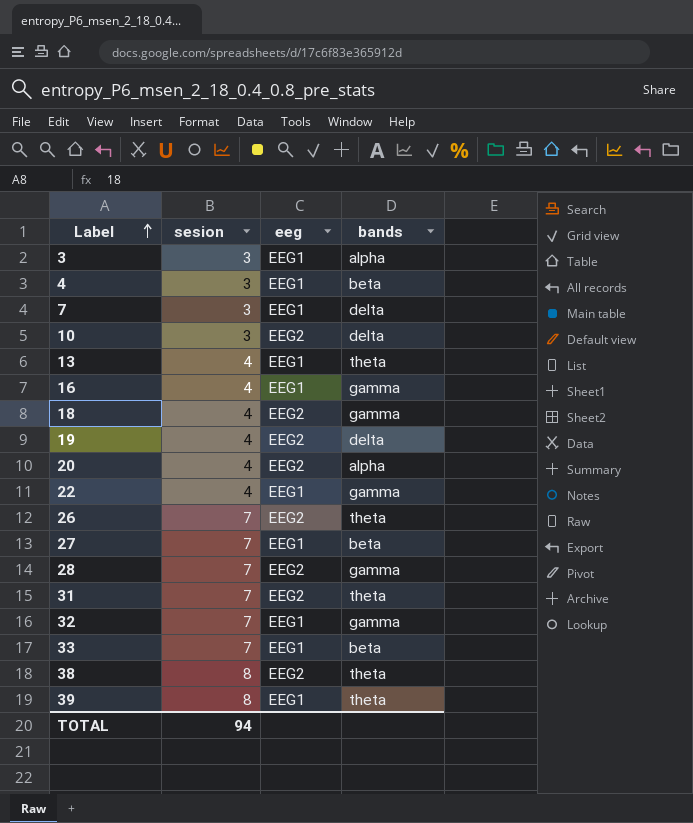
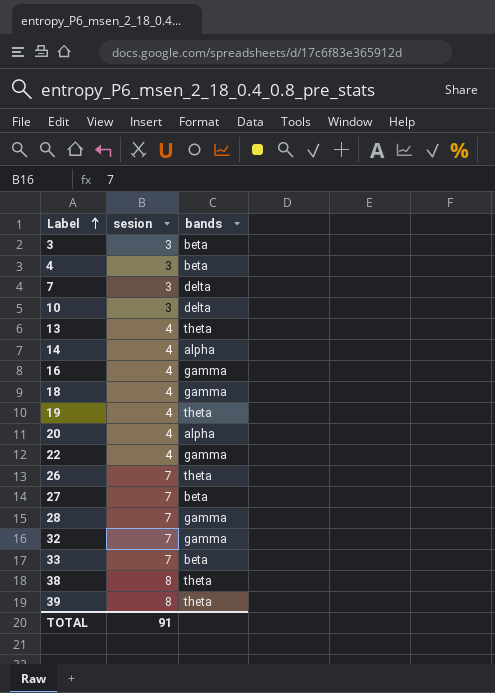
column eeg | position: 3 -> none
row 31: 7 | EEG2 | theta -> none
3 | bands: alpha -> beta
row 14: none -> 4 | alpha
19 | bands: delta -> theta
TOTAL | sesion: 94 -> 91

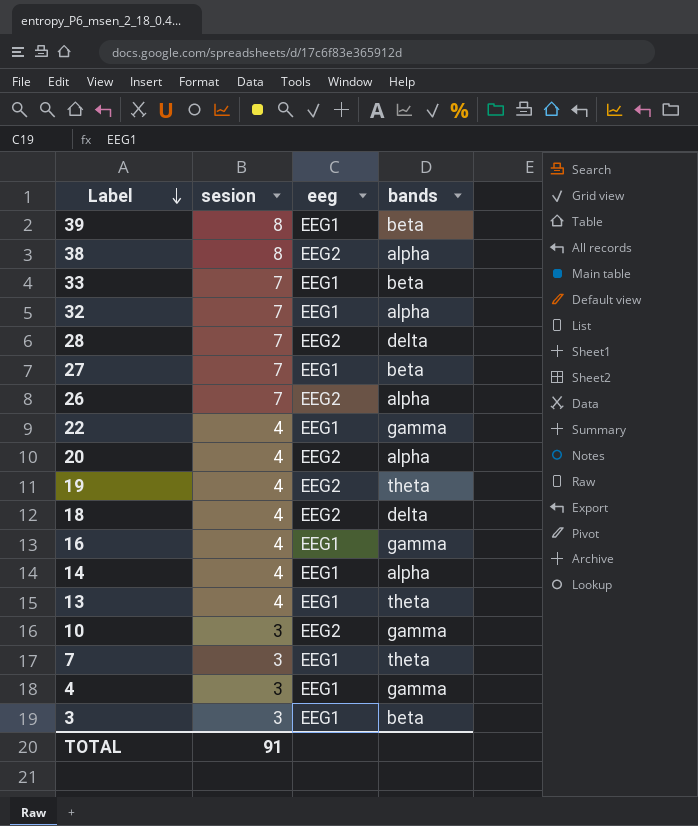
row order: Label ascending -> Label descending
column eeg | position: none -> 3
39 | bands: theta -> beta
38 | bands: theta -> alpha
32 | bands: gamma -> alpha
28 | bands: gamma -> delta
26 | bands: theta -> alpha
18 | bands: gamma -> delta
10 | bands: delta -> gamma
7 | bands: delta -> theta
4 | bands: beta -> gamma

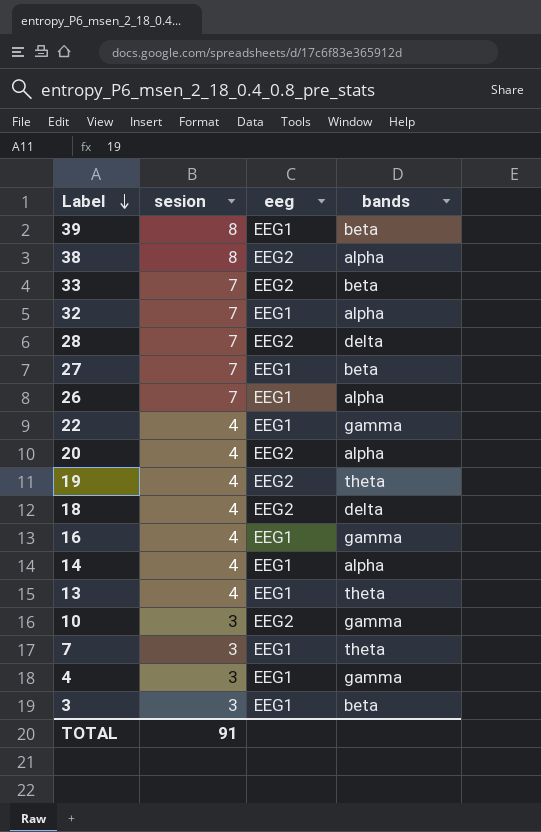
33 | eeg: EEG1 -> EEG2
26 | eeg: EEG2 -> EEG1

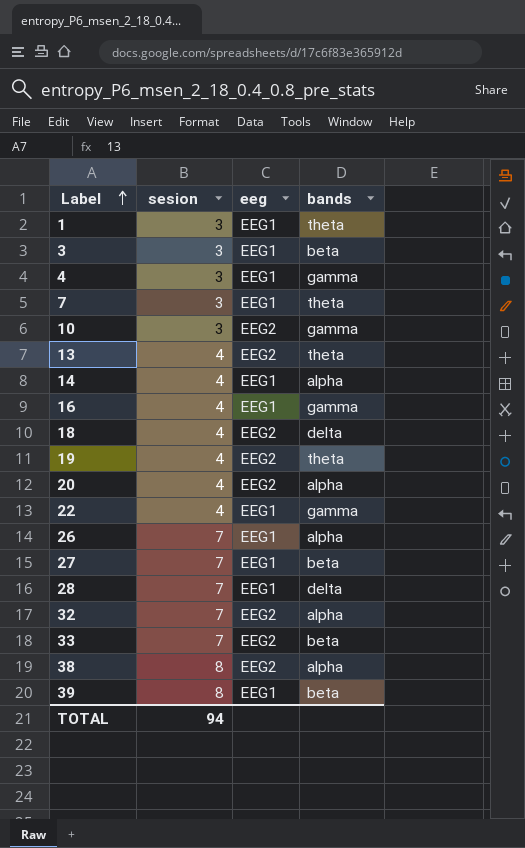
row order: Label descending -> Label ascending
row 1: none -> 3 | EEG1 | theta
13 | eeg: EEG1 -> EEG2
28 | eeg: EEG2 -> EEG1
32 | eeg: EEG1 -> EEG2
TOTAL | sesion: 91 -> 94

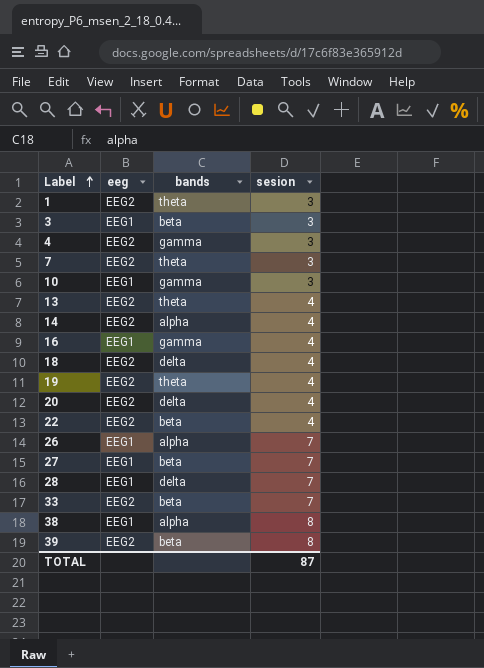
column sesion | position: 2 -> 4
row 32: 7 | EEG2 | alpha -> none
1 | eeg: EEG1 -> EEG2
4 | eeg: EEG1 -> EEG2
7 | eeg: EEG1 -> EEG2
10 | eeg: EEG2 -> EEG1
14 | eeg: EEG1 -> EEG2
20 | bands: alpha -> delta
22 | eeg: EEG1 -> EEG2
22 | bands: gamma -> beta
38 | eeg: EEG2 -> EEG1
39 | eeg: EEG1 -> EEG2
TOTAL | sesion: 94 -> 87

